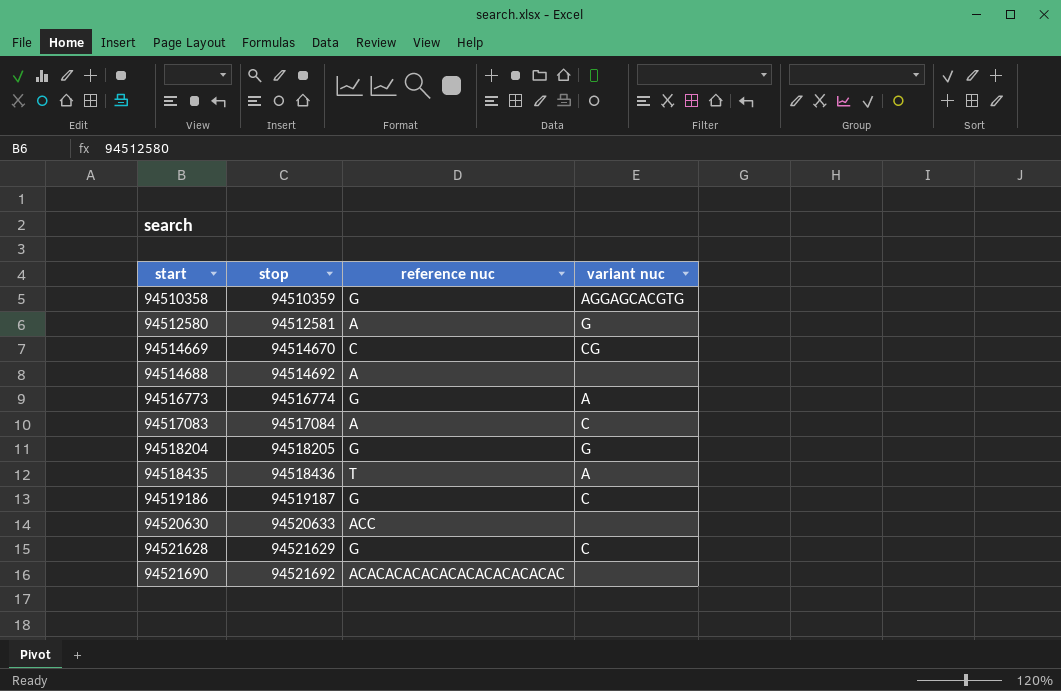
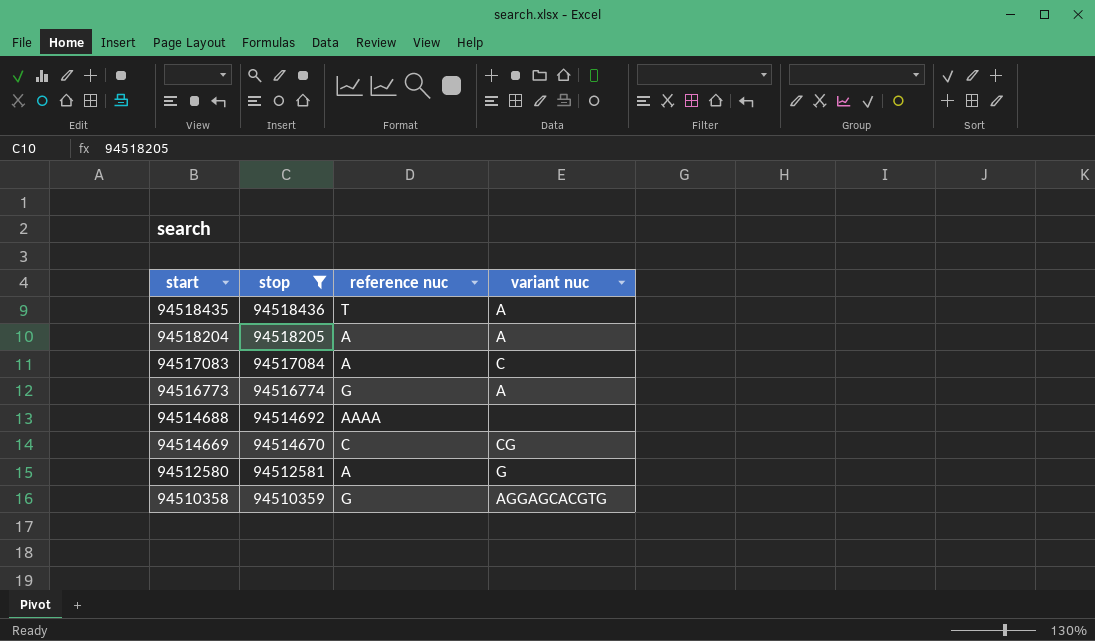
filter: none -> stop <= 94518436
row order: start ascending -> start descending
94518204 | reference nuc: G -> A
94518204 | variant nuc: G -> A
94514688 | reference nuc: A -> AAAA

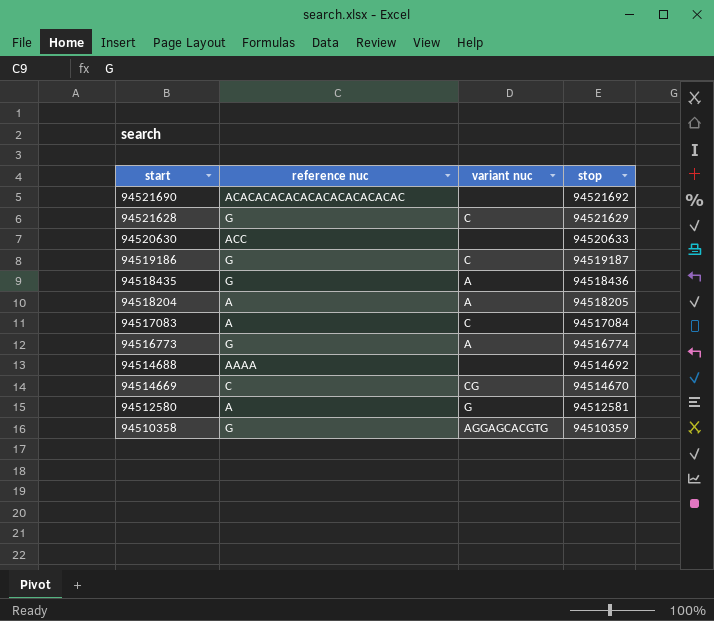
filter: stop <= 94518436 -> none
column stop | position: 2 -> 4
94518435 | reference nuc: T -> G

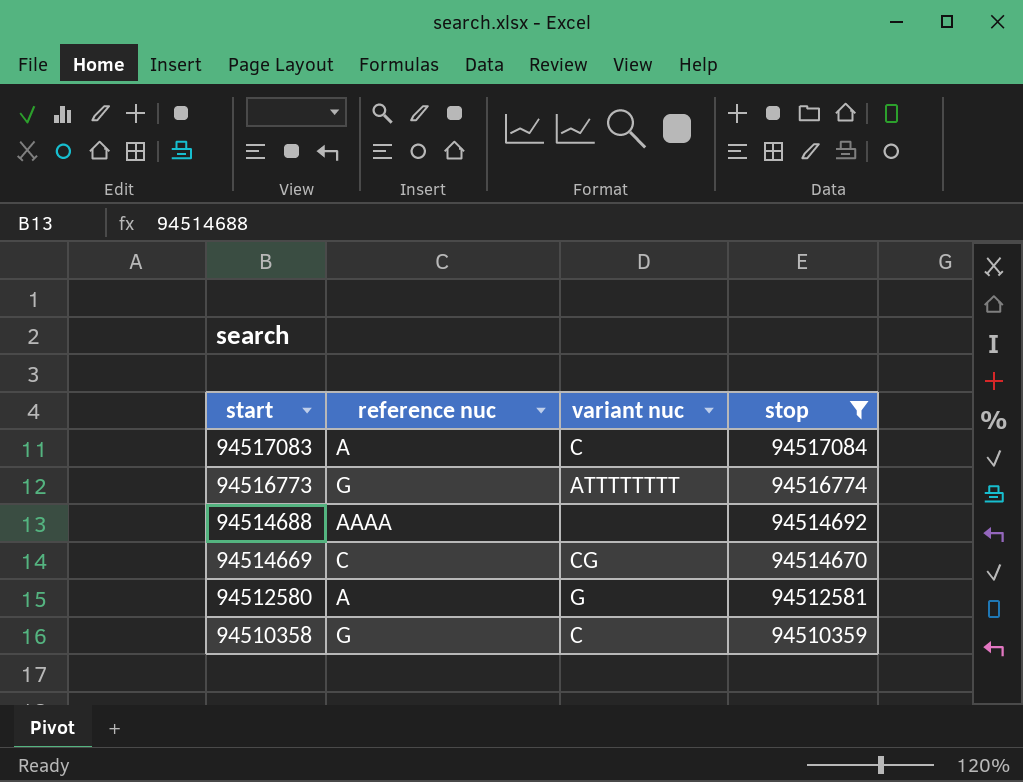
filter: none -> stop <= 94517084
94516773 | variant nuc: A -> ATTTTTTTT
94510358 | variant nuc: AGGAGCACGTG -> C

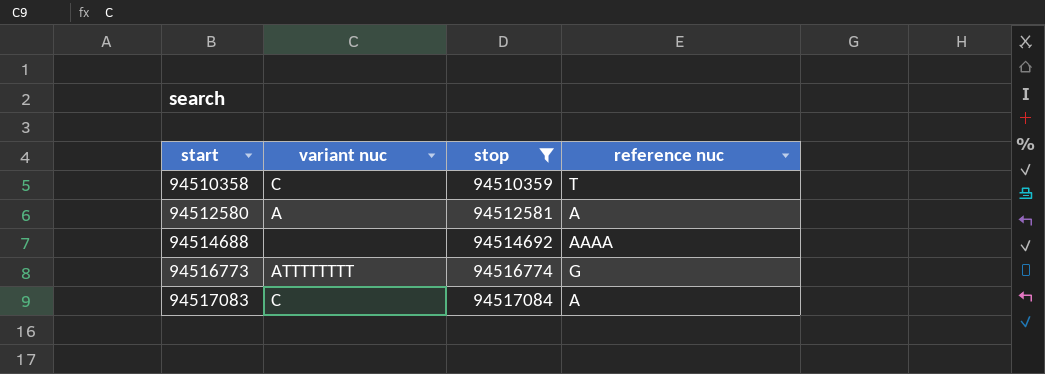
row order: start descending -> start ascending
column reference nuc | position: 2 -> 4
row 94514669: C | CG | 94514670 -> none
94510358 | reference nuc: G -> T
94512580 | variant nuc: G -> A

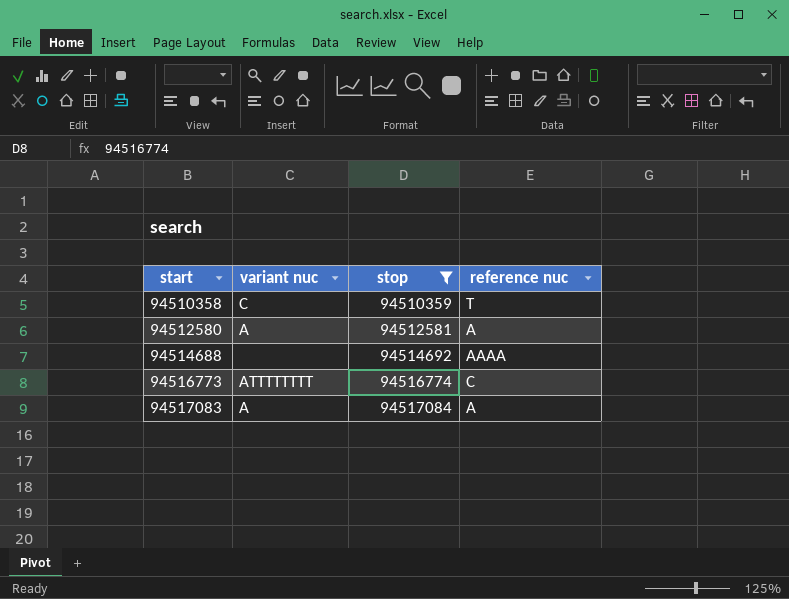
94516773 | reference nuc: G -> C
94517083 | variant nuc: C -> A

